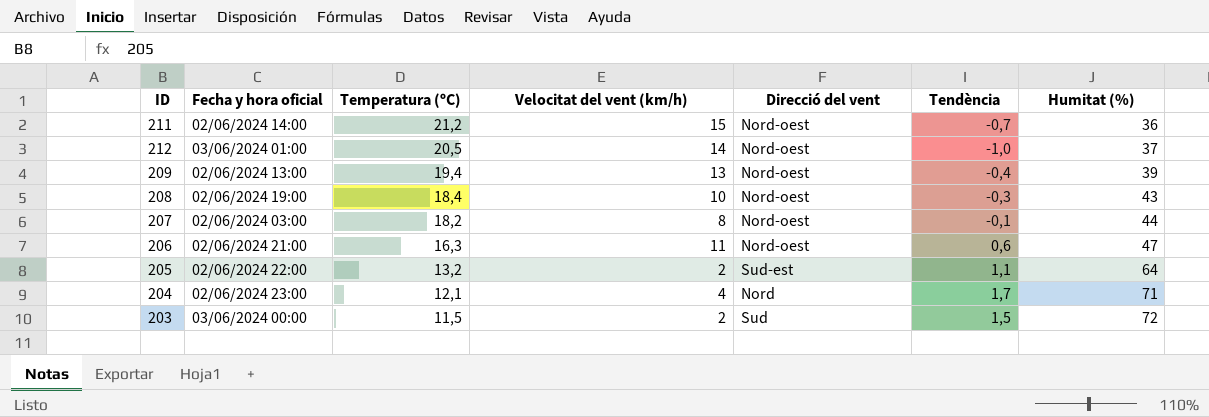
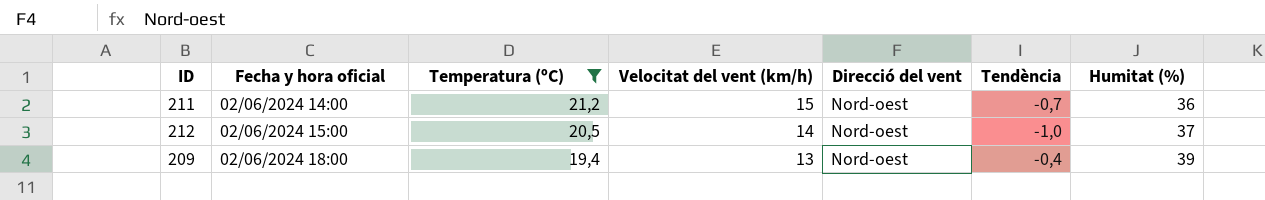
filter: none -> Temperatura (ºC) >= 19,4
212 | Fecha y hora oficial: 03/06/2024 01:00 -> 02/06/2024 15:00
209 | Fecha y hora oficial: 02/06/2024 13:00 -> 02/06/2024 18:00

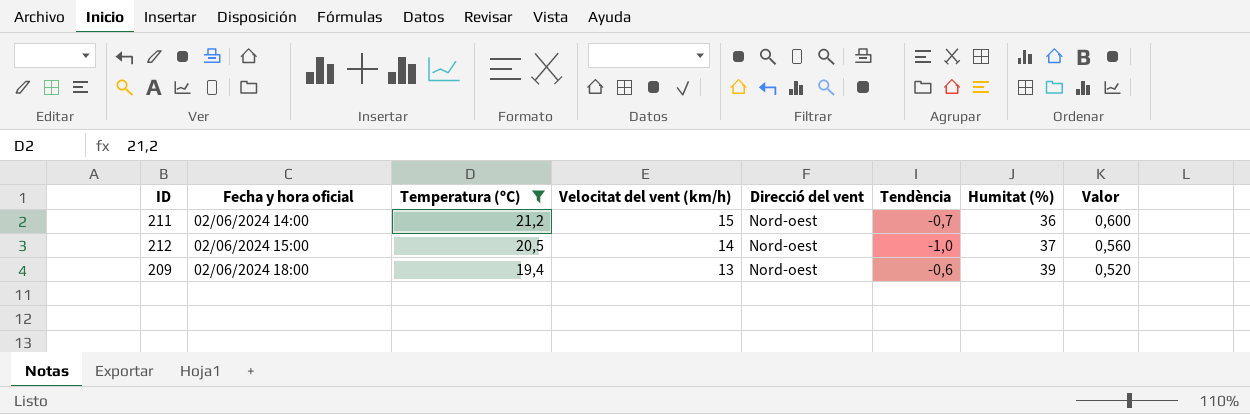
column Valor | formula: none -> [Velocitat del vent (km/h)] * 0,04
209 | Tendència: -0,4 -> -0,6

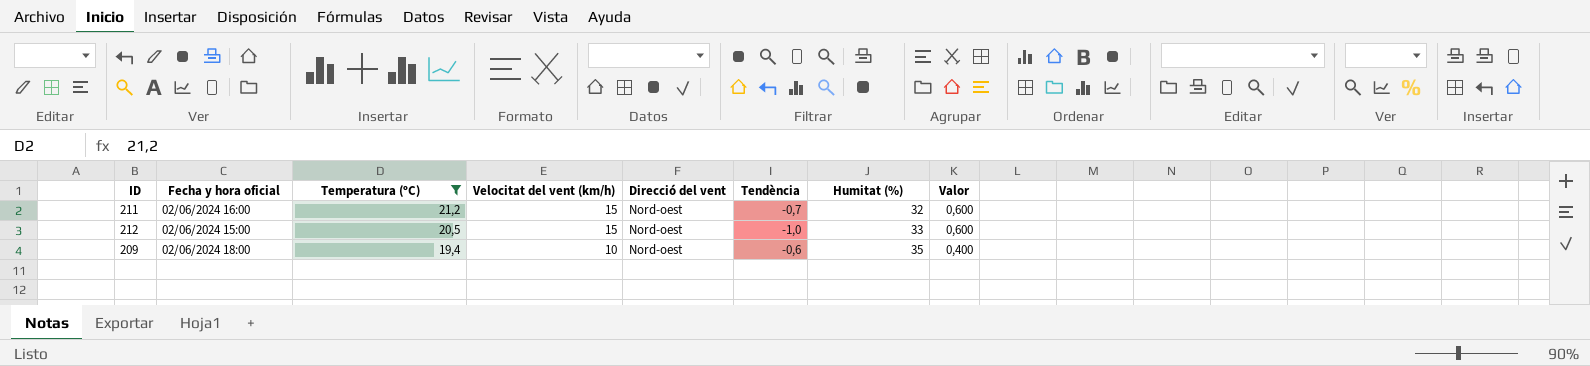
211 | Fecha y hora oficial: 02/06/2024 14:00 -> 02/06/2024 16:00
211 | Humitat (%): 36 -> 32
212 | Velocitat del vent (km/h): 14 -> 15
212 | Humitat (%): 37 -> 33
212 | Valor: 0,560 -> 0,600
209 | Velocitat del vent (km/h): 13 -> 10
209 | Humitat (%): 39 -> 35
209 | Valor: 0,520 -> 0,400

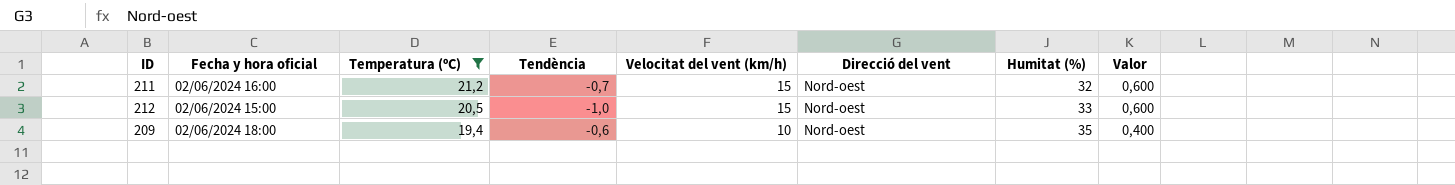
column Tendència | position: 6 -> 4

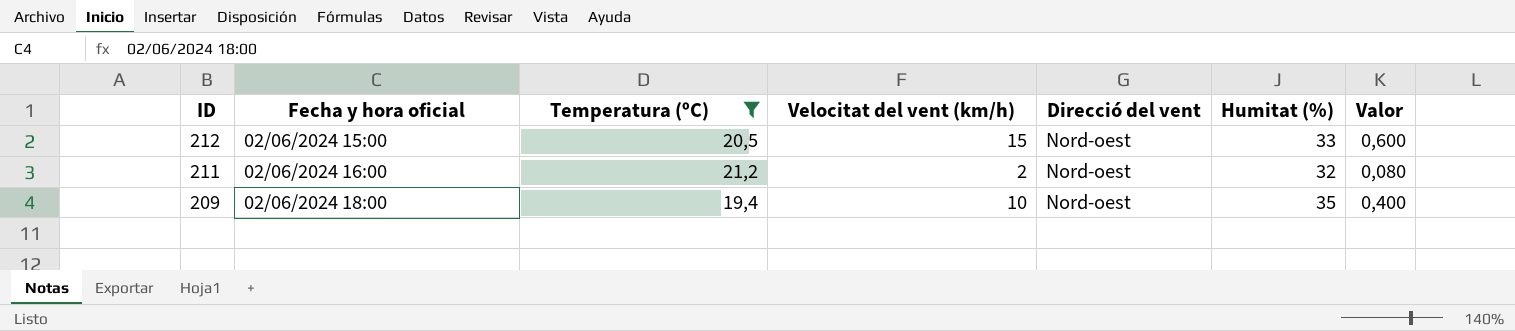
row order: Temperatura (ºC) descending -> ID descending
column Tendència | position: 4 -> none
211 | Velocitat del vent (km/h): 15 -> 2
211 | Valor: 0,600 -> 0,080

